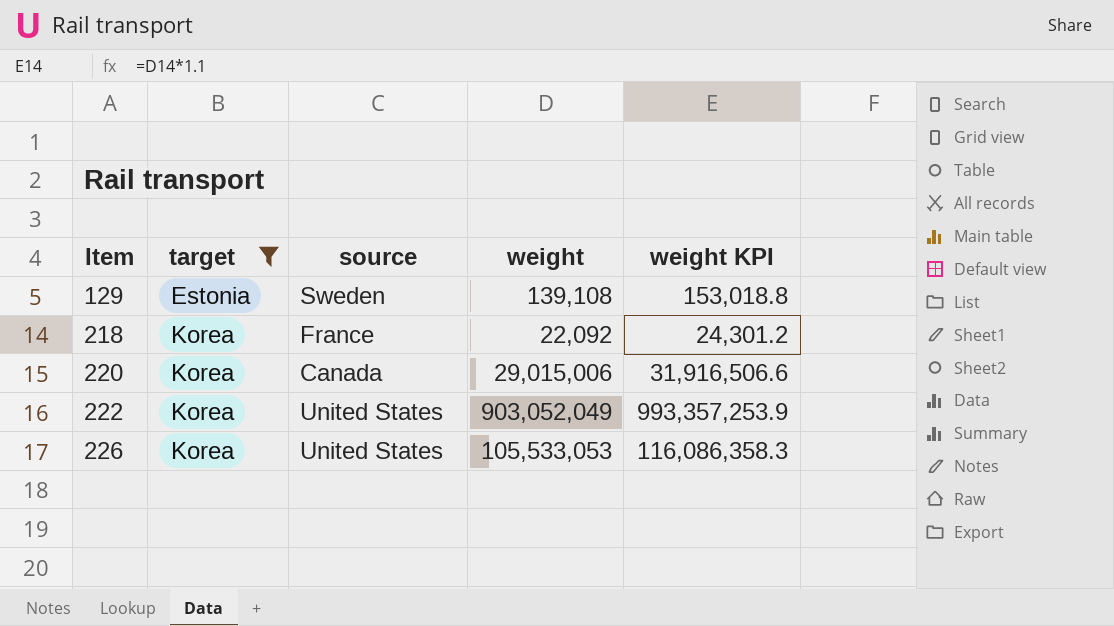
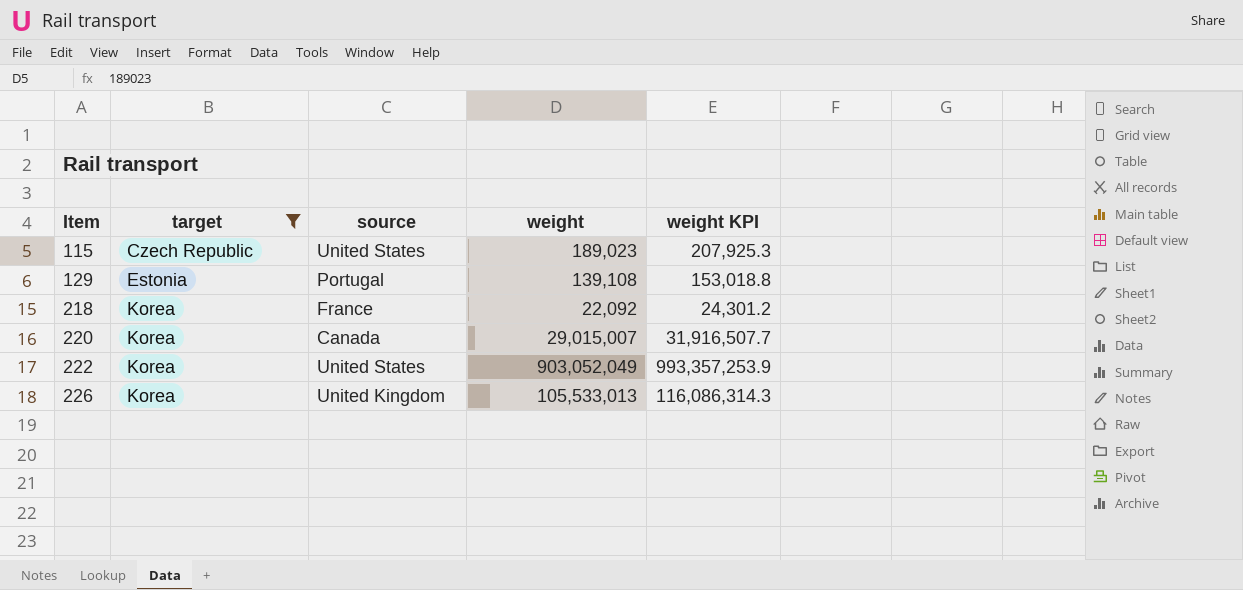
row 115: none -> Czech Republic | United States | 189,023 | 207,925.3
129 | source: Sweden -> Portugal
220 | weight: 29,015,006 -> 29,015,007
220 | weight KPI: 31,916,506.6 -> 31,916,507.7
226 | source: United States -> United Kingdom
226 | weight: 105,533,053 -> 105,533,013
226 | weight KPI: 116,086,358.3 -> 116,086,314.3

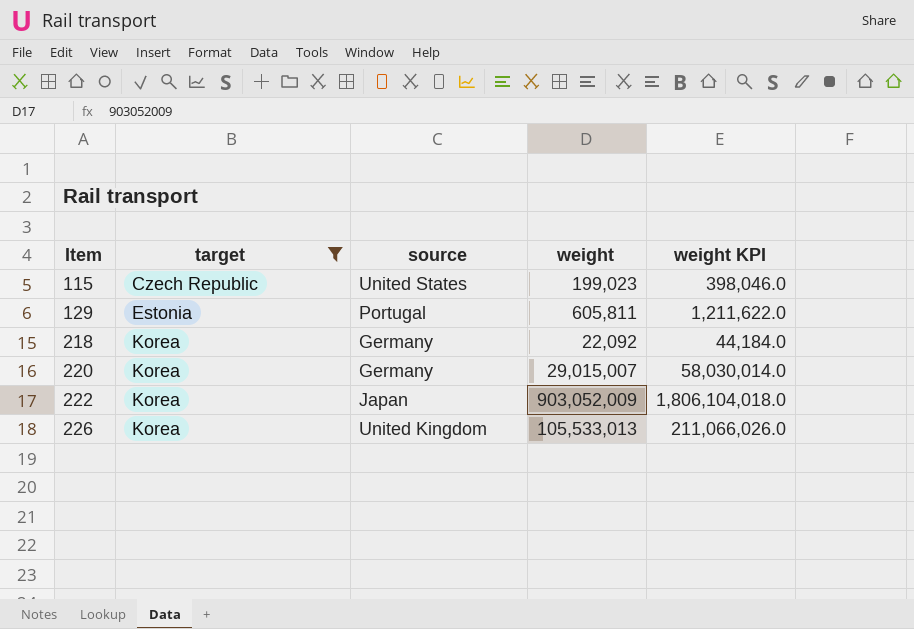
column weight KPI | formula: [weight] * 1.1 -> [weight] * 2
115 | weight: 189,023 -> 199,023
129 | weight: 139,108 -> 605,811
218 | source: France -> Germany
220 | source: Canada -> Germany
222 | source: United States -> Japan
222 | weight: 903,052,049 -> 903,052,009

